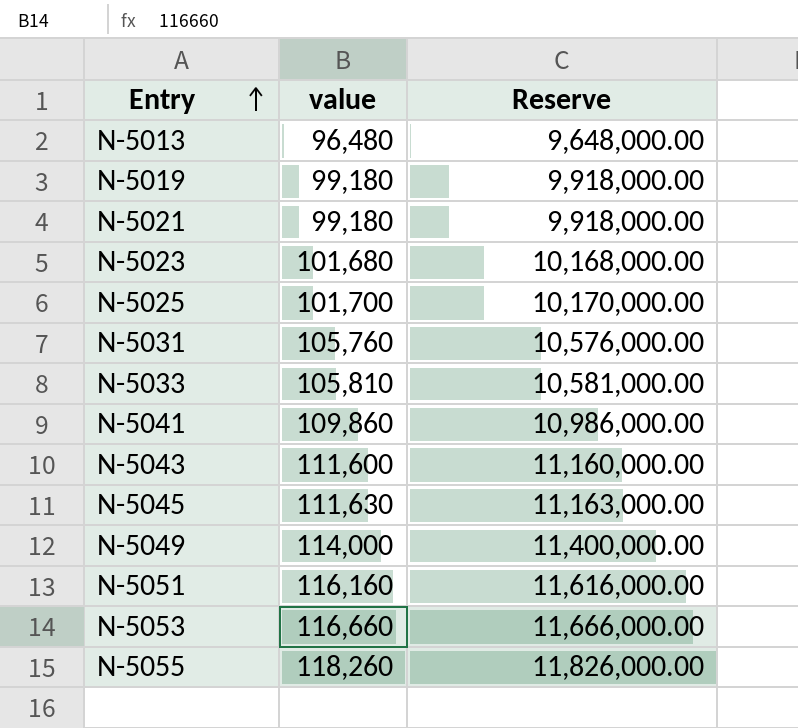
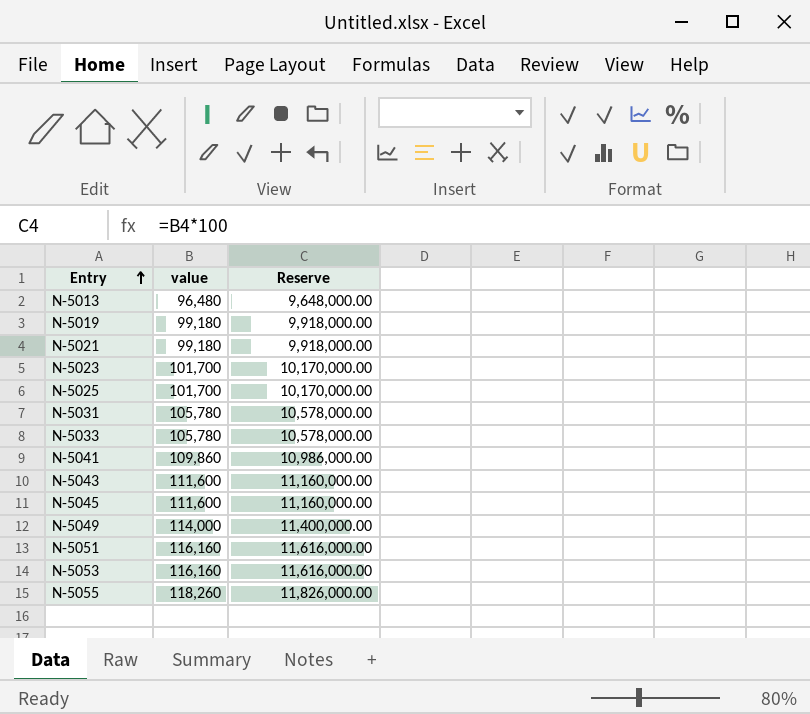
N-5023 | value: 101,680 -> 101,700
N-5023 | Reserve: 10,168,000.00 -> 10,170,000.00
N-5031 | value: 105,760 -> 105,780
N-5031 | Reserve: 10,576,000.00 -> 10,578,000.00
N-5033 | value: 105,810 -> 105,780
N-5033 | Reserve: 10,581,000.00 -> 10,578,000.00
N-5045 | value: 111,630 -> 111,600
N-5045 | Reserve: 11,163,000.00 -> 11,160,000.00
N-5053 | value: 116,660 -> 116,160
N-5053 | Reserve: 11,666,000.00 -> 11,616,000.00

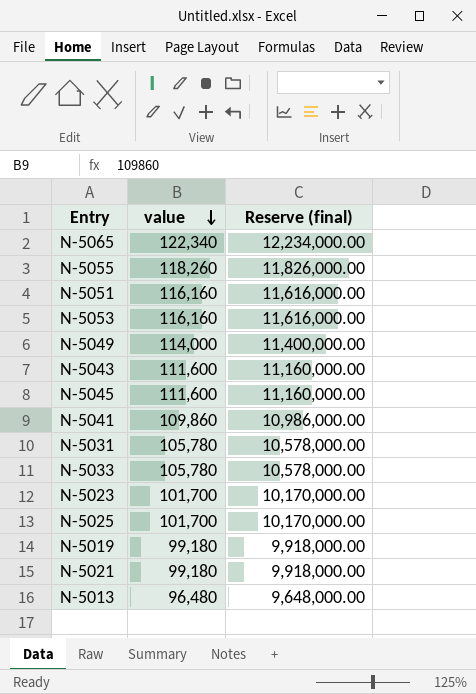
row order: Entry ascending -> value descending
column name: Reserve -> Reserve (final)
row N-5065: none -> 122,340 | 12,234,000.00

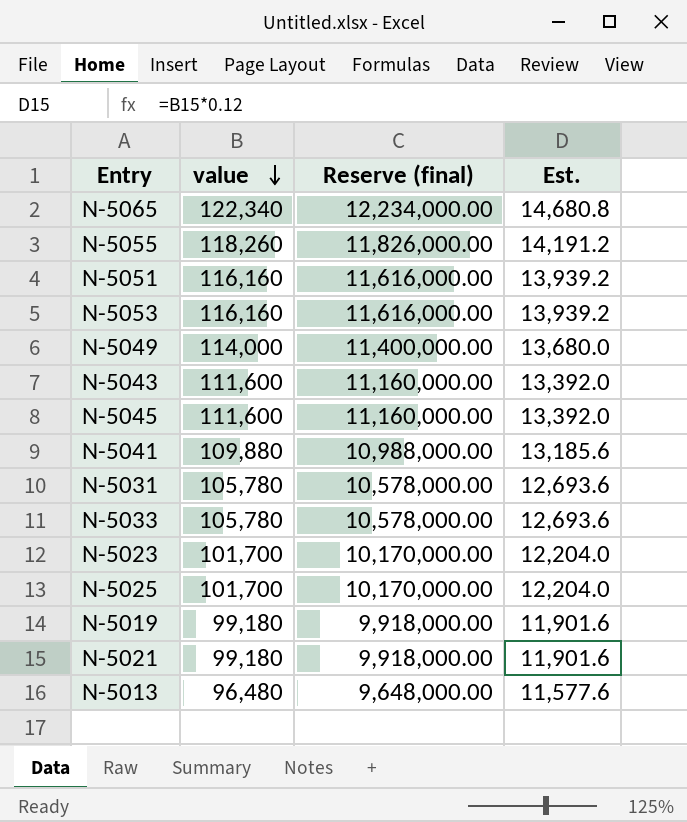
column Est. | formula: none -> [value] * 0.12
N-5041 | value: 109,860 -> 109,880
N-5041 | Reserve (final): 10,986,000.00 -> 10,988,000.00

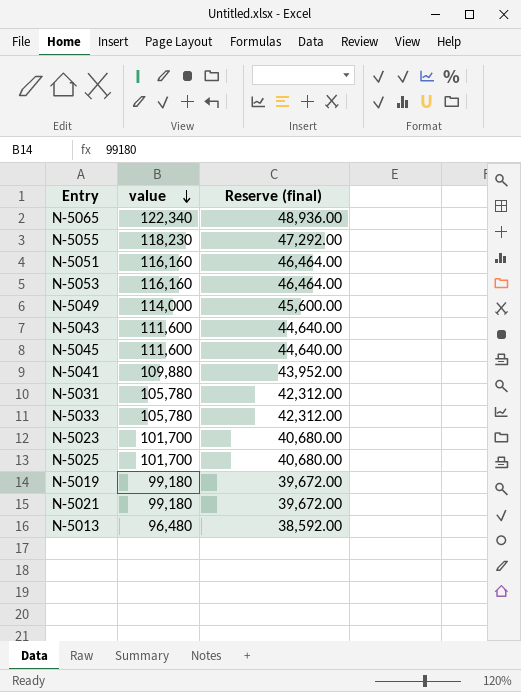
column Est. | formula: [value] * 0.12 -> none
column Reserve (final) | formula: [value] * 100 -> [value] * 0.4
N-5055 | value: 118,260 -> 118,230

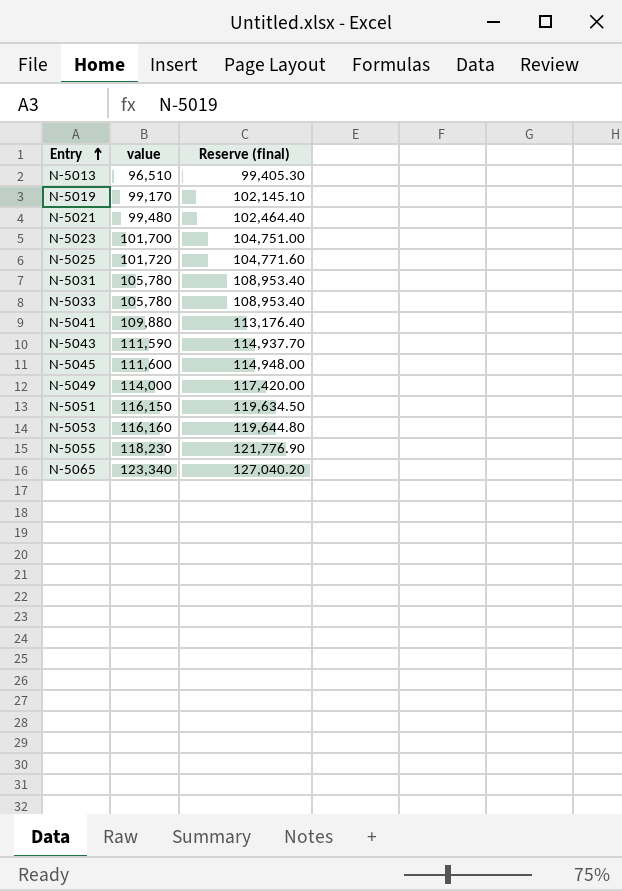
row order: value descending -> Entry ascending
column Reserve (final) | formula: [value] * 0.4 -> [value] * 1.03
N-5013 | value: 96,480 -> 96,510
N-5019 | value: 99,180 -> 99,170
N-5021 | value: 99,180 -> 99,480
N-5025 | value: 101,700 -> 101,720
N-5043 | value: 111,600 -> 111,590
N-5051 | value: 116,160 -> 116,150
N-5065 | value: 122,340 -> 123,340

